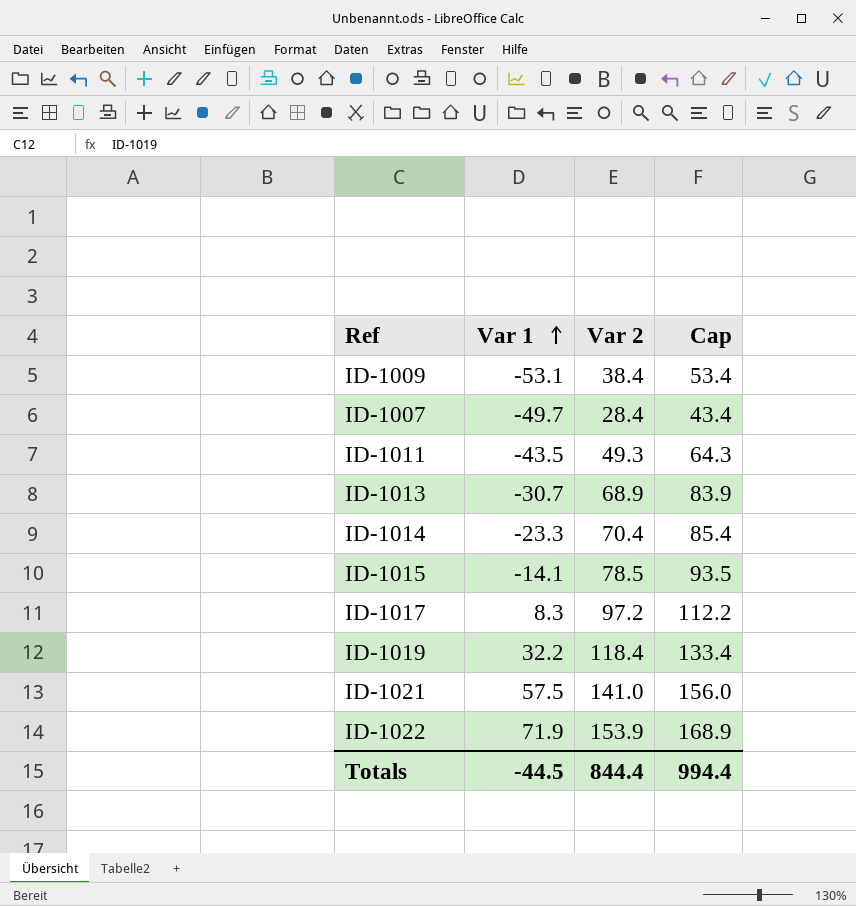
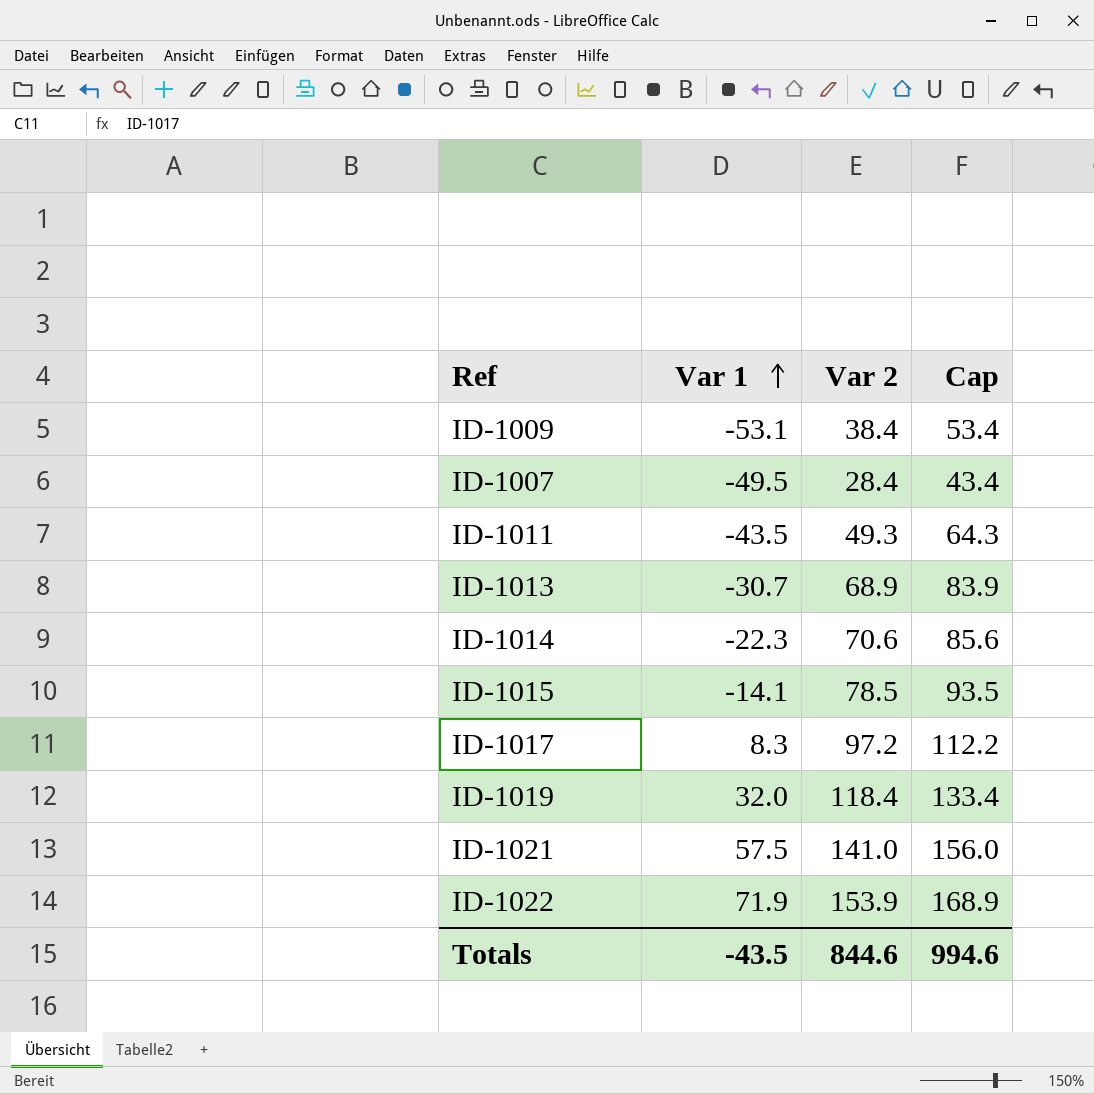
ID-1007 | Var 1: -49.7 -> -49.5
ID-1014 | Var 1: -23.3 -> -22.3
ID-1014 | Var 2: 70.4 -> 70.6
ID-1014 | Cap: 85.4 -> 85.6
ID-1019 | Var 1: 32.2 -> 32.0
Totals | Var 1: -44.5 -> -43.5
Totals | Var 2: 844.4 -> 844.6
Totals | Cap: 994.4 -> 994.6

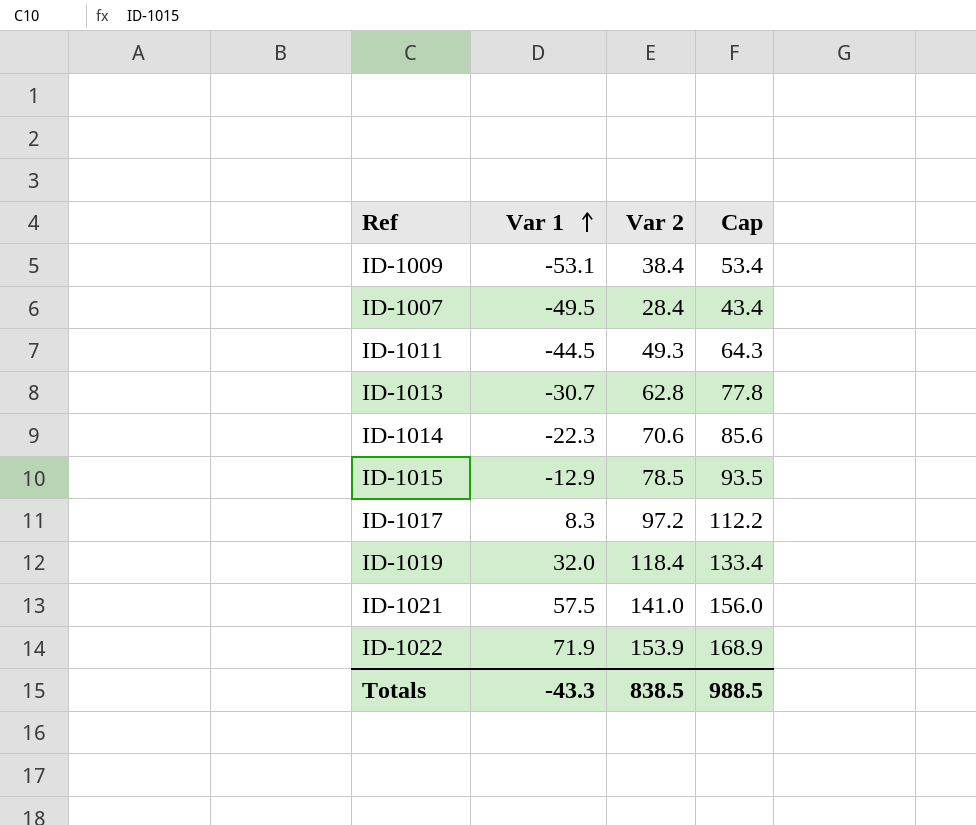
ID-1011 | Var 1: -43.5 -> -44.5
ID-1013 | Var 2: 68.9 -> 62.8
ID-1013 | Cap: 83.9 -> 77.8
ID-1015 | Var 1: -14.1 -> -12.9
Totals | Var 1: -43.5 -> -43.3
Totals | Var 2: 844.6 -> 838.5
Totals | Cap: 994.6 -> 988.5

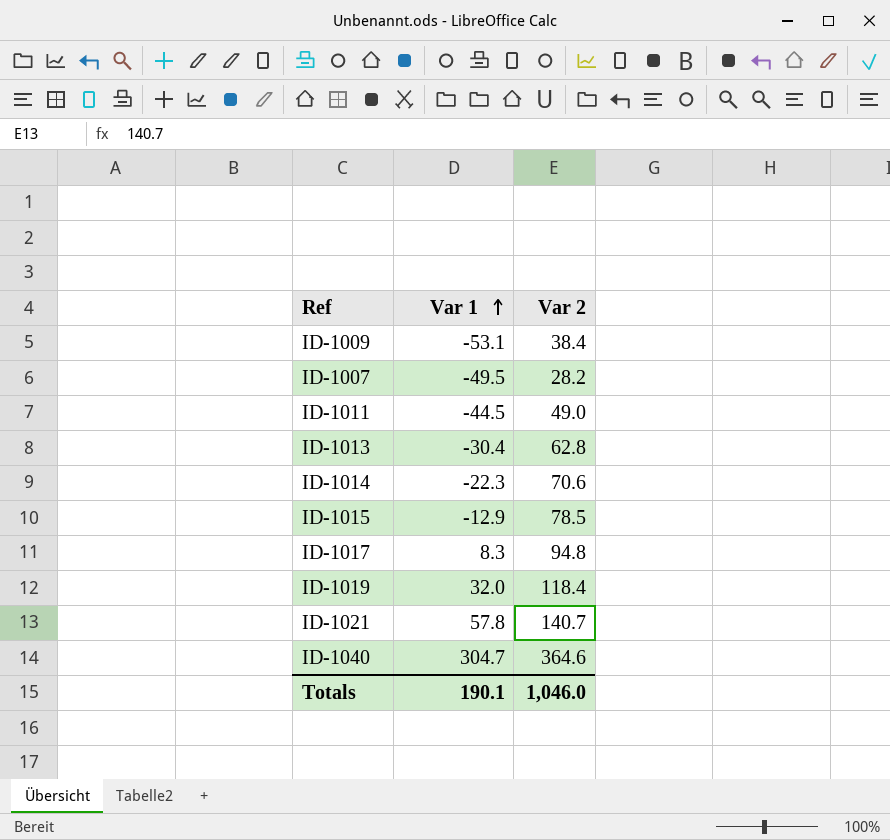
column Cap | formula: [Var 2] + 15 -> none
row ID-1022: 71.9 | 153.9 | 168.9 -> none
ID-1007 | Var 2: 28.4 -> 28.2
ID-1011 | Var 2: 49.3 -> 49.0
ID-1013 | Var 1: -30.7 -> -30.4
ID-1017 | Var 2: 97.2 -> 94.8
ID-1021 | Var 1: 57.5 -> 57.8
ID-1021 | Var 2: 141.0 -> 140.7
row ID-1040: none -> 304.7 | 364.6
Totals | Var 1: -43.3 -> 190.1
Totals | Var 2: 838.5 -> 1,046.0

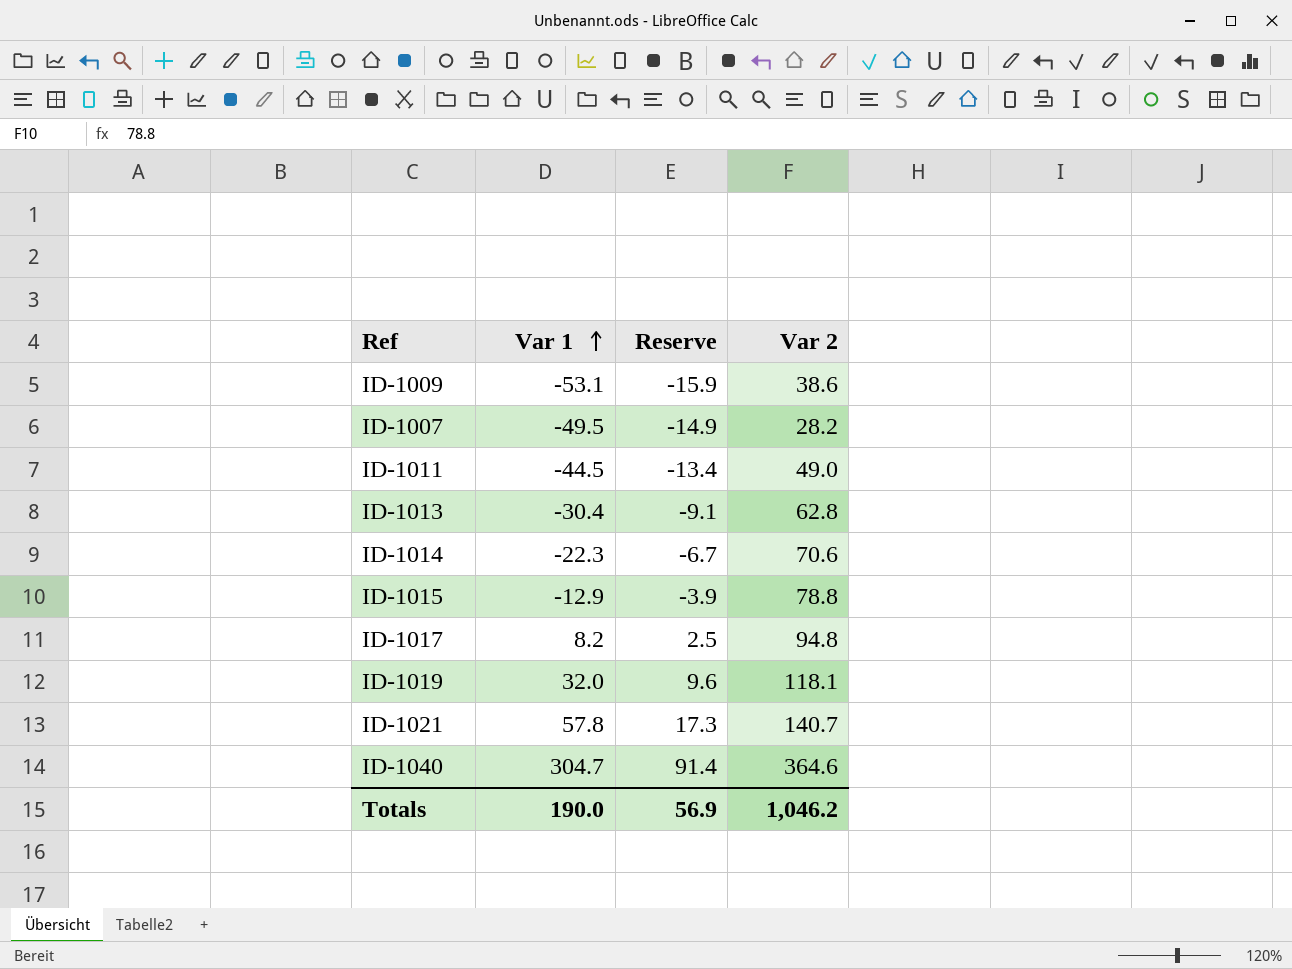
column Reserve | formula: none -> [Var 1] * 0.3
ID-1009 | Var 2: 38.4 -> 38.6
ID-1015 | Var 2: 78.5 -> 78.8
ID-1017 | Var 1: 8.3 -> 8.2
ID-1019 | Var 2: 118.4 -> 118.1
Totals | Var 1: 190.1 -> 190.0
Totals | Var 2: 1,046.0 -> 1,046.2

